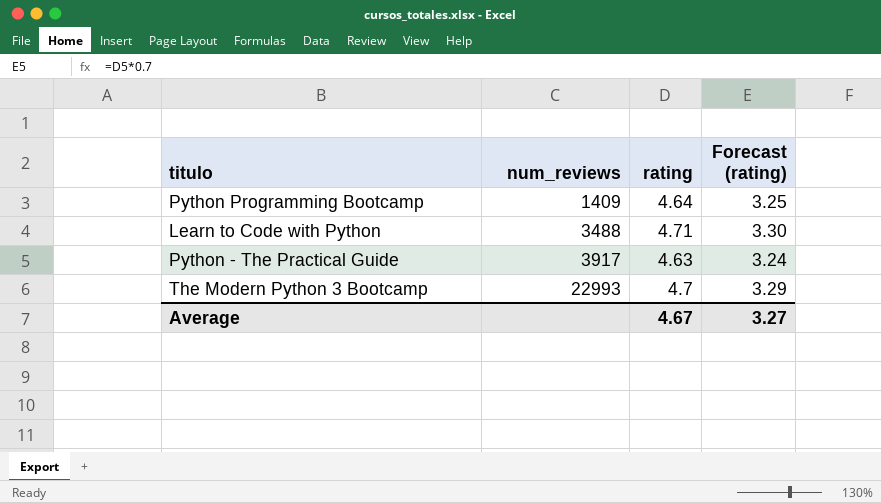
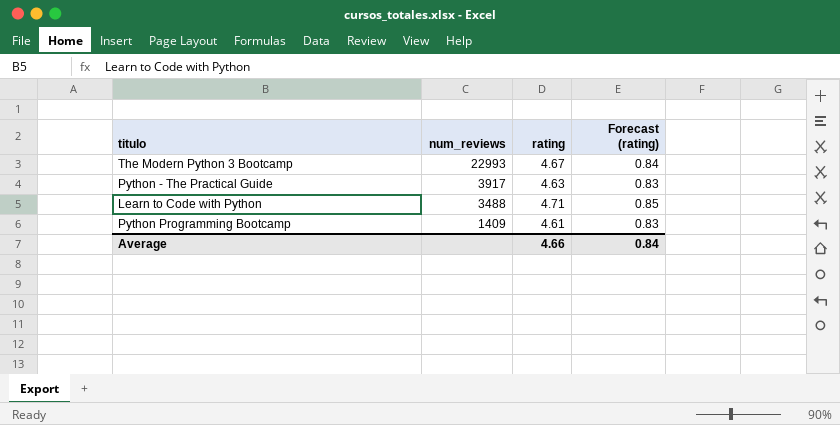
row order: num_reviews ascending -> num_reviews descending
column Forecast (rating) | formula: [rating] * 0.7 -> [rating] * 0.18
The Modern Python 3 Bootcamp | rating: 4.7 -> 4.67
Python Programming Bootcamp | rating: 4.64 -> 4.61
Average | rating: 4.67 -> 4.66
Average | Forecast (rating): 3.27 -> 0.84

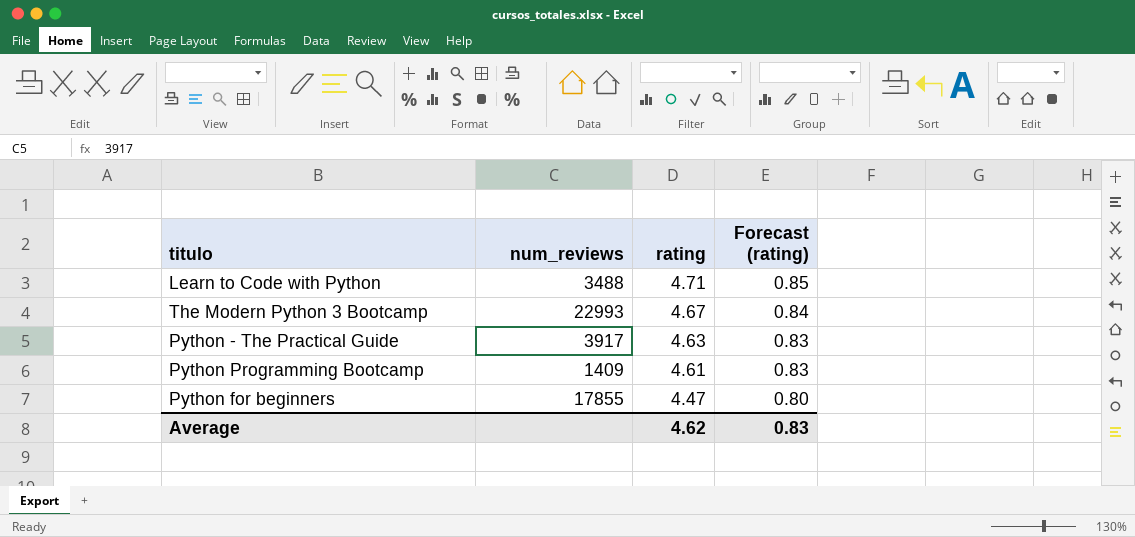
row order: num_reviews descending -> rating descending
row Python for beginners: none -> 17855 | 4.47 | 0.80
Average | rating: 4.66 -> 4.62
Average | Forecast (rating): 0.84 -> 0.83

